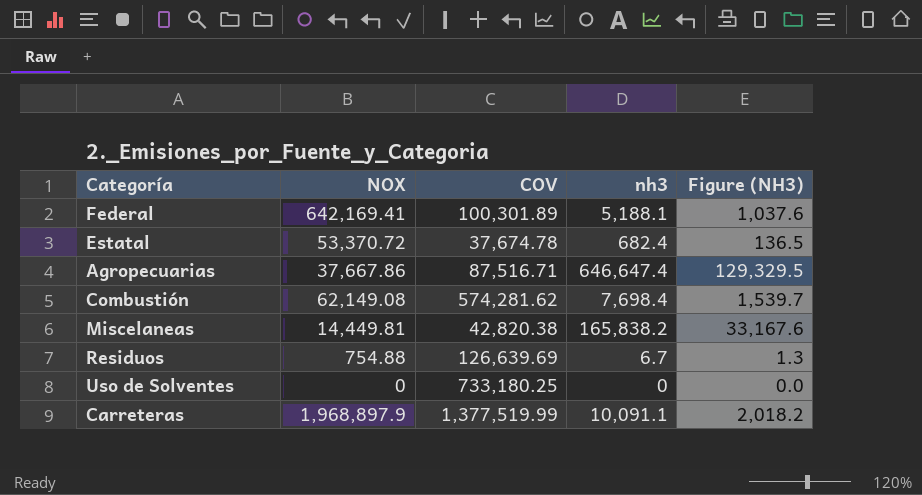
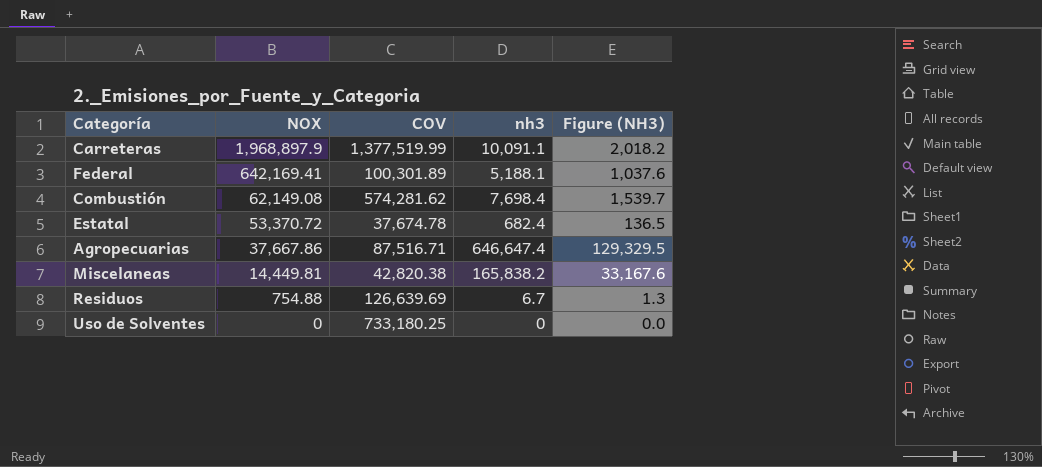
row order: none -> NOX descending

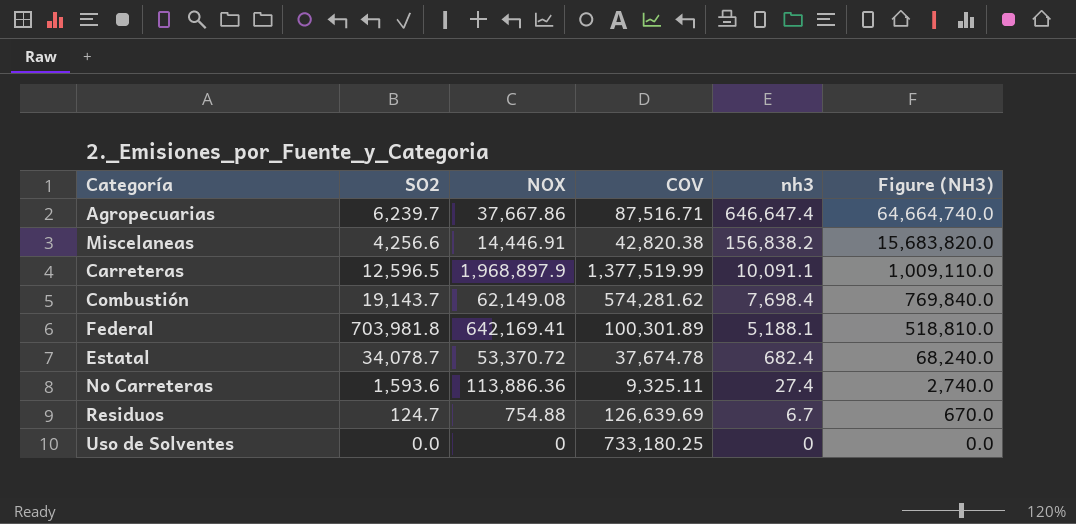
row order: NOX descending -> nh3 descending
column SO2 | position: none -> 2
column Figure (NH3) | formula: [nh3] * 0.2 -> [nh3] * 100
Miscelaneas | NOX: 14,449.81 -> 14,446.91
Miscelaneas | nh3: 165,838.2 -> 156,838.2
row No Carreteras: none -> 1,593.6 | 113,886.36 | 9,325.11 | 27.4 | 2,740.0

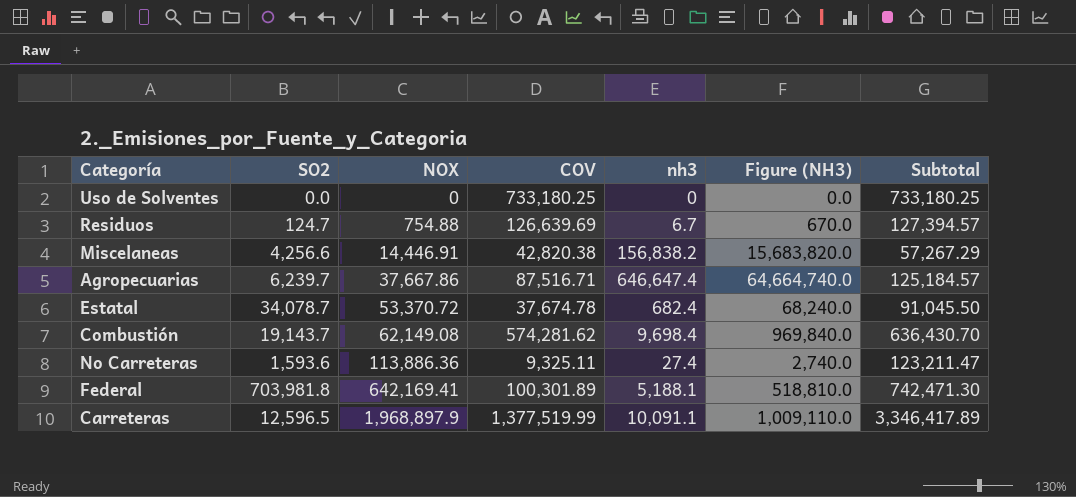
row order: nh3 descending -> NOX ascending
column Subtotal | formula: none -> [NOX] + [COV]
Combustión | nh3: 7,698.4 -> 9,698.4
Combustión | Figure (NH3): 769,840.0 -> 969,840.0

